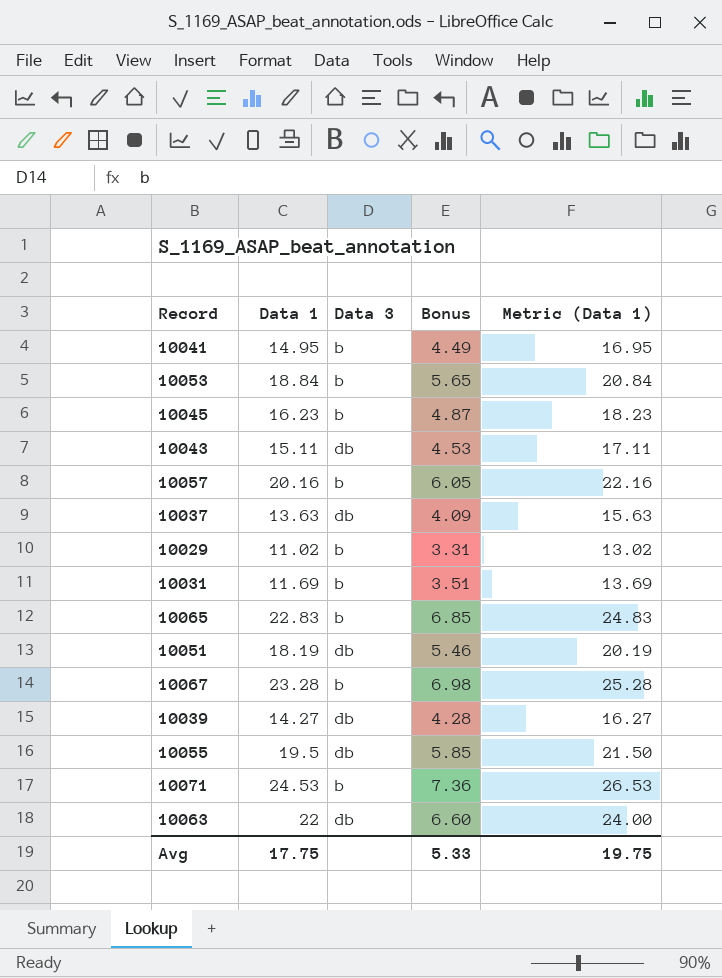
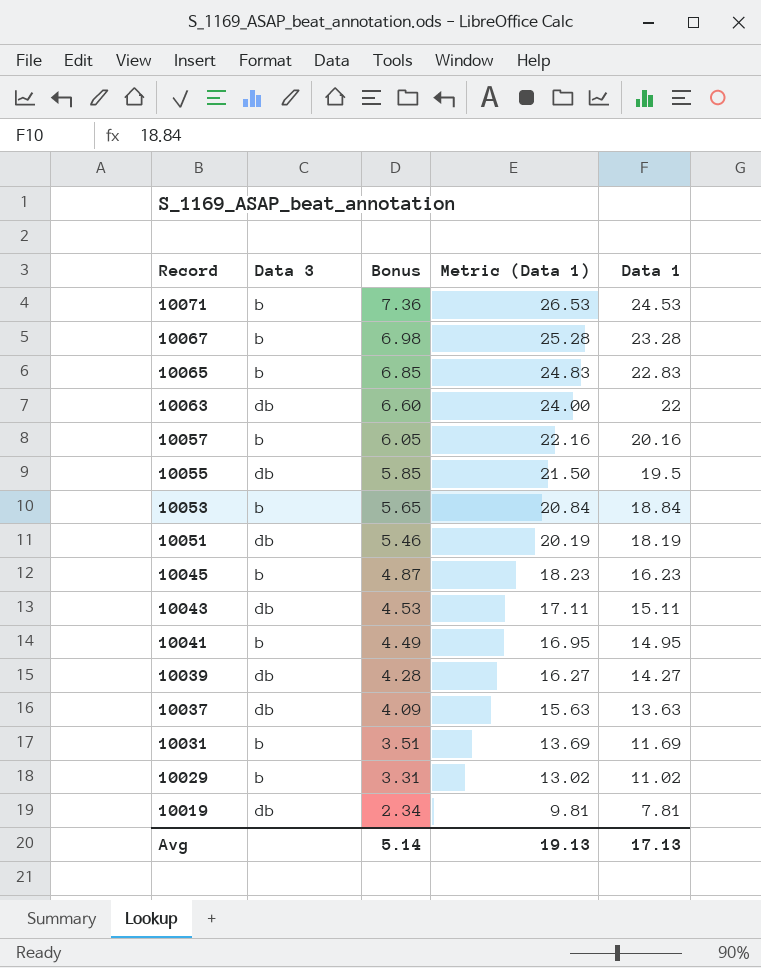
row order: none -> Record descending
column Data 1 | position: 2 -> 5
row 10019: none -> db | 2.34 | 9.81 | 7.81
Avg | Bonus: 5.33 -> 5.14
Avg | Metric (Data 1): 19.75 -> 19.13
Avg | Data 1: 17.75 -> 17.13

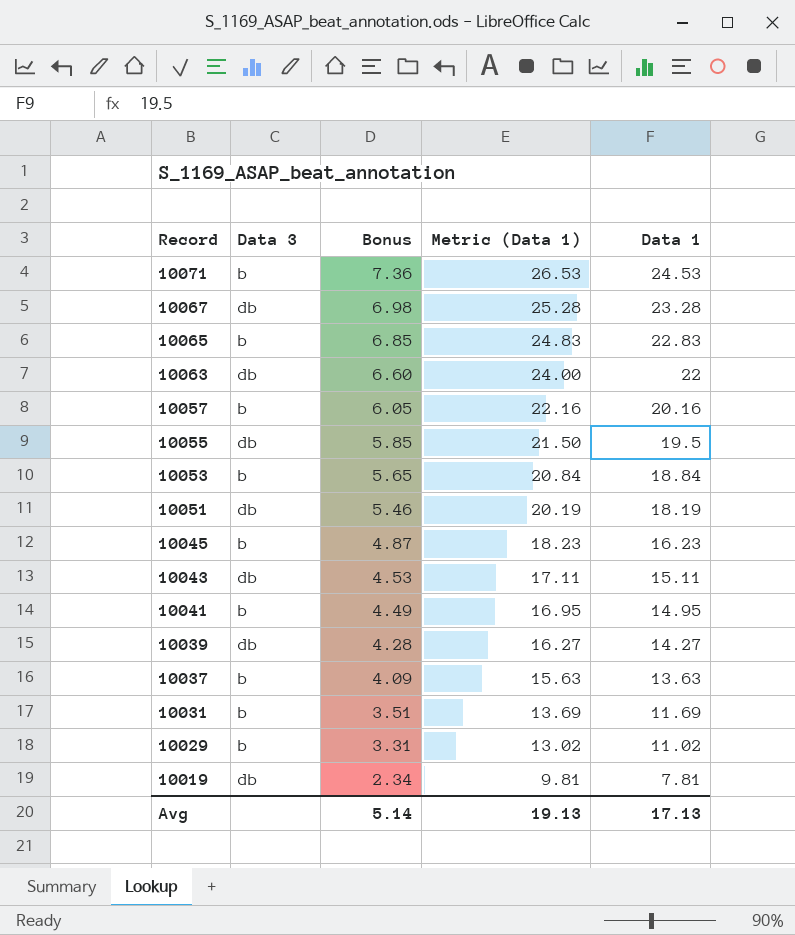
10067 | Data 3: b -> db
10037 | Data 3: db -> b

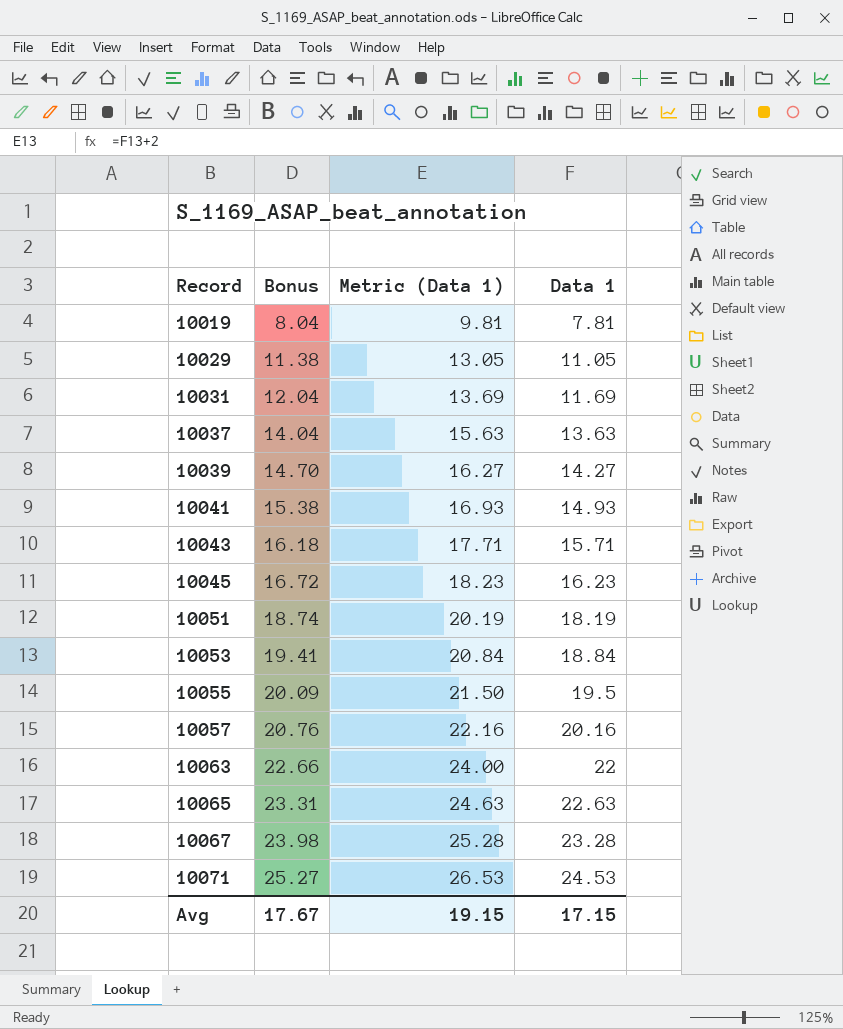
row order: Record descending -> Record ascending
column Data 3 | position: 2 -> none
column Bonus | formula: [Data 1] * 0.3 -> [Data 1] * 1.03
10029 | Metric (Data 1): 13.02 -> 13.05
10029 | Data 1: 11.02 -> 11.05
10041 | Metric (Data 1): 16.95 -> 16.93
10041 | Data 1: 14.95 -> 14.93
10043 | Metric (Data 1): 17.11 -> 17.71
10043 | Data 1: 15.11 -> 15.71
10065 | Metric (Data 1): 24.83 -> 24.63
10065 | Data 1: 22.83 -> 22.63
Avg | Bonus: 5.14 -> 17.67
Avg | Metric (Data 1): 19.13 -> 19.15
Avg | Data 1: 17.13 -> 17.15

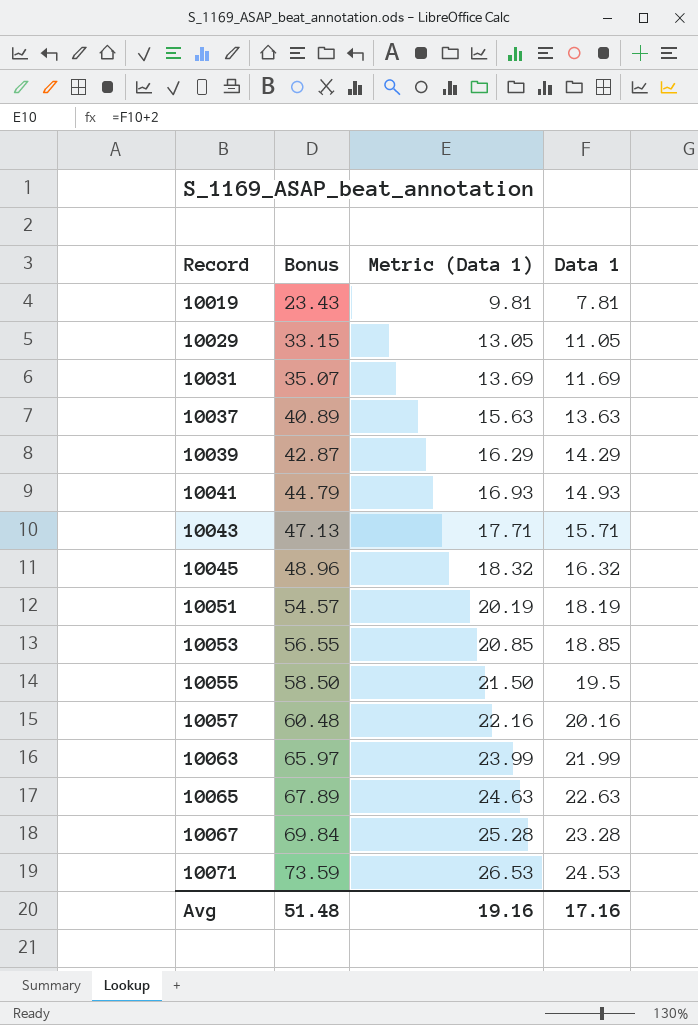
column Bonus | formula: [Data 1] * 1.03 -> [Data 1] * 3
10039 | Metric (Data 1): 16.27 -> 16.29
10039 | Data 1: 14.27 -> 14.29
10045 | Metric (Data 1): 18.23 -> 18.32
10045 | Data 1: 16.23 -> 16.32
10053 | Metric (Data 1): 20.84 -> 20.85
10053 | Data 1: 18.84 -> 18.85
10063 | Metric (Data 1): 24.00 -> 23.99
10063 | Data 1: 22 -> 21.99
Avg | Bonus: 17.67 -> 51.48
Avg | Metric (Data 1): 19.15 -> 19.16
Avg | Data 1: 17.15 -> 17.16

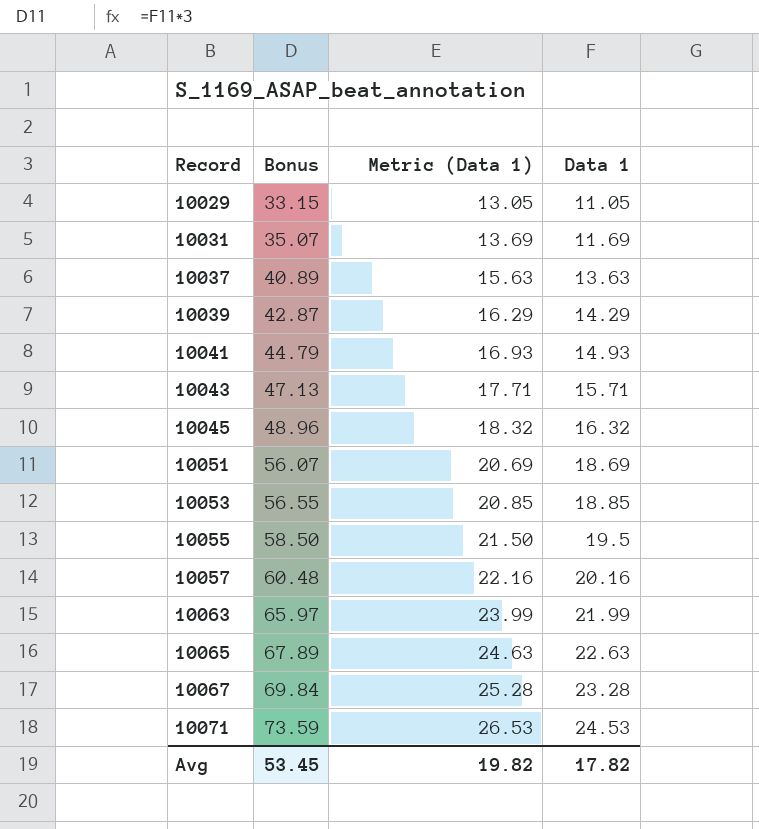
row 10019: 23.43 | 9.81 | 7.81 -> none
10051 | Bonus: 54.57 -> 56.07
10051 | Metric (Data 1): 20.19 -> 20.69
10051 | Data 1: 18.19 -> 18.69
Avg | Bonus: 51.48 -> 53.45
Avg | Metric (Data 1): 19.16 -> 19.82
Avg | Data 1: 17.16 -> 17.82

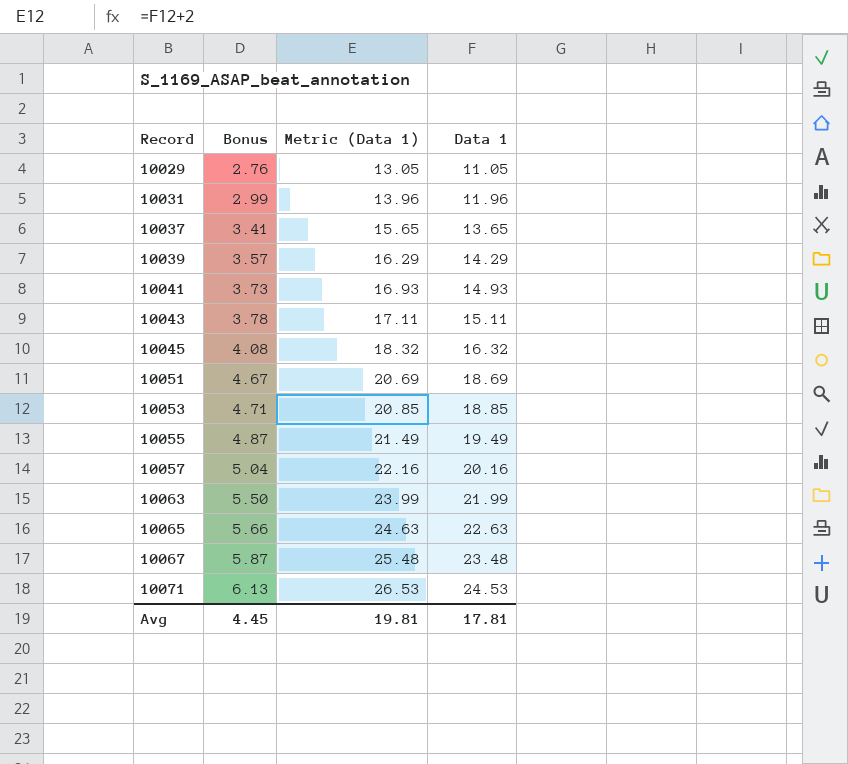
column Bonus | formula: [Data 1] * 3 -> [Data 1] * 0.25
10031 | Metric (Data 1): 13.69 -> 13.96
10031 | Data 1: 11.69 -> 11.96
10037 | Metric (Data 1): 15.63 -> 15.65
10037 | Data 1: 13.63 -> 13.65
10043 | Metric (Data 1): 17.71 -> 17.11
10043 | Data 1: 15.71 -> 15.11
10055 | Metric (Data 1): 21.50 -> 21.49
10055 | Data 1: 19.5 -> 19.49
10067 | Metric (Data 1): 25.28 -> 25.48
10067 | Data 1: 23.28 -> 23.48
Avg | Bonus: 53.45 -> 4.45
Avg | Metric (Data 1): 19.82 -> 19.81
Avg | Data 1: 17.82 -> 17.81

